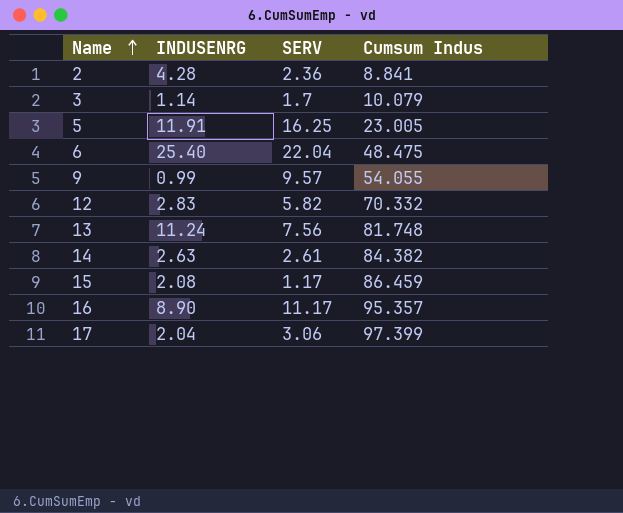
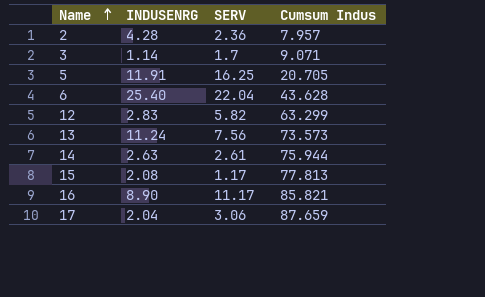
row 9: 0.99 | 9.57 | 54.055 -> none
2 | Cumsum Indus: 8.841 -> 7.957
3 | Cumsum Indus: 10.079 -> 9.071
5 | Cumsum Indus: 23.005 -> 20.705
6 | Cumsum Indus: 48.475 -> 43.628
12 | Cumsum Indus: 70.332 -> 63.299
13 | Cumsum Indus: 81.748 -> 73.573
14 | Cumsum Indus: 84.382 -> 75.944
15 | Cumsum Indus: 86.459 -> 77.813
16 | Cumsum Indus: 95.357 -> 85.821
17 | Cumsum Indus: 97.399 -> 87.659

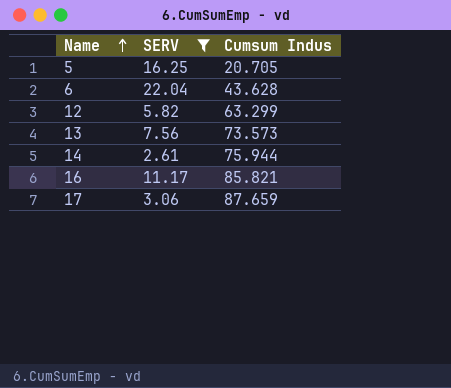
filter: none -> SERV >= 2.61
column INDUSENRG | position: 2 -> none

